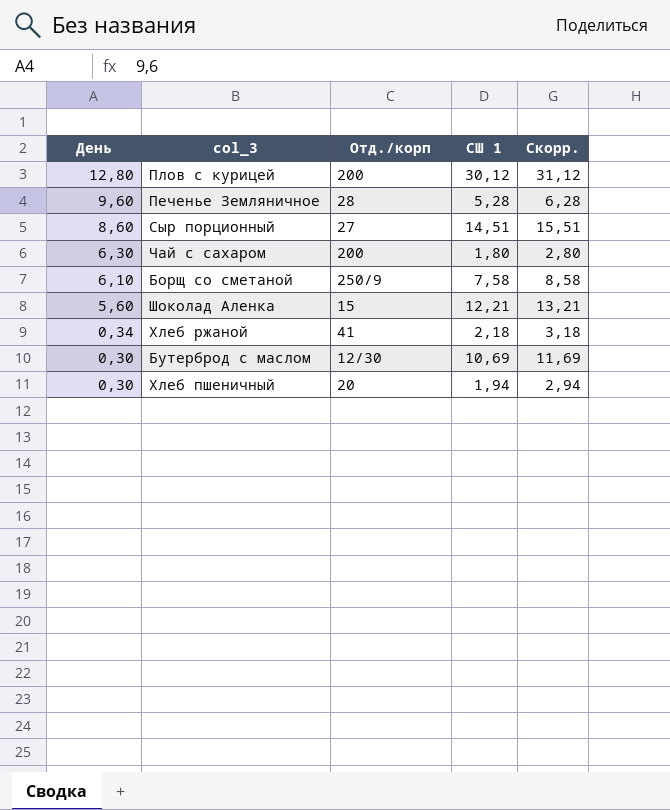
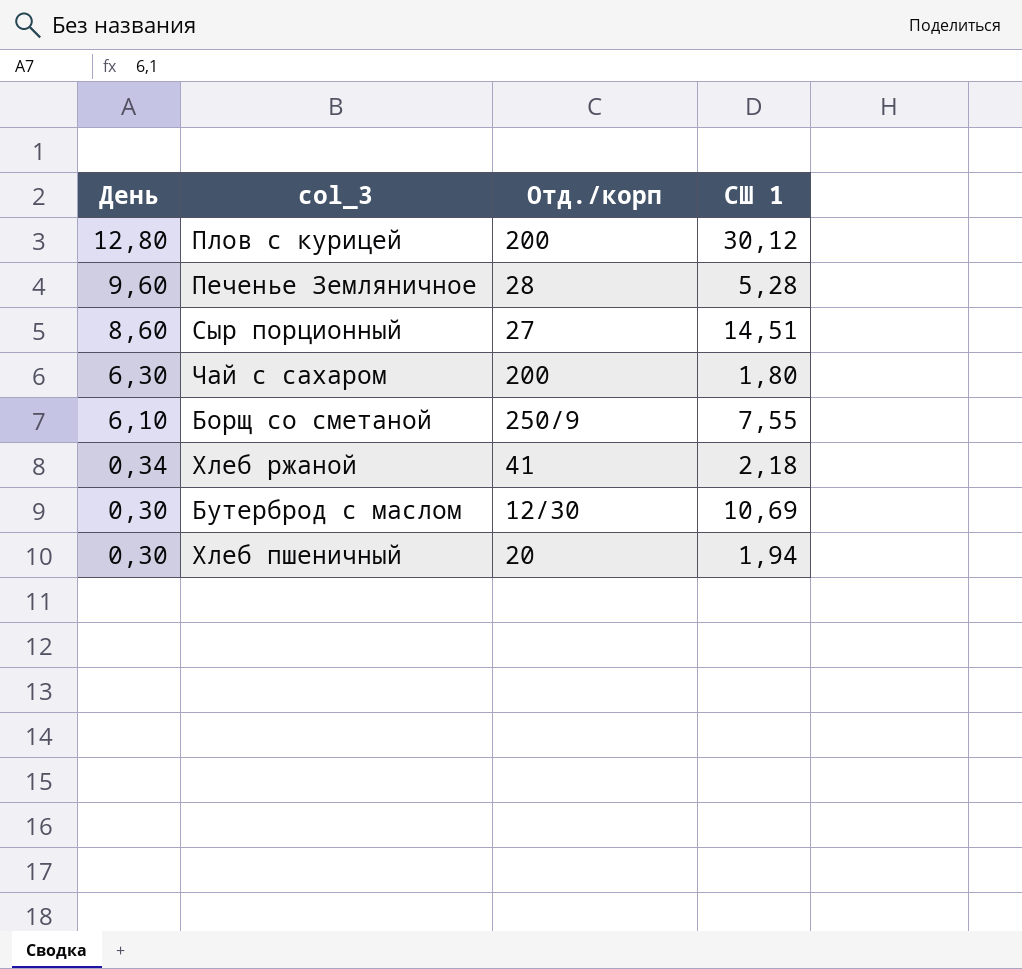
column Скорр. | formula: [СШ 1] + 1 -> none
row Шоколад Аленка: 5,60 | 15 | 12,21 | 13,21 -> none
Борщ со сметаной | СШ 1: 7,58 -> 7,55

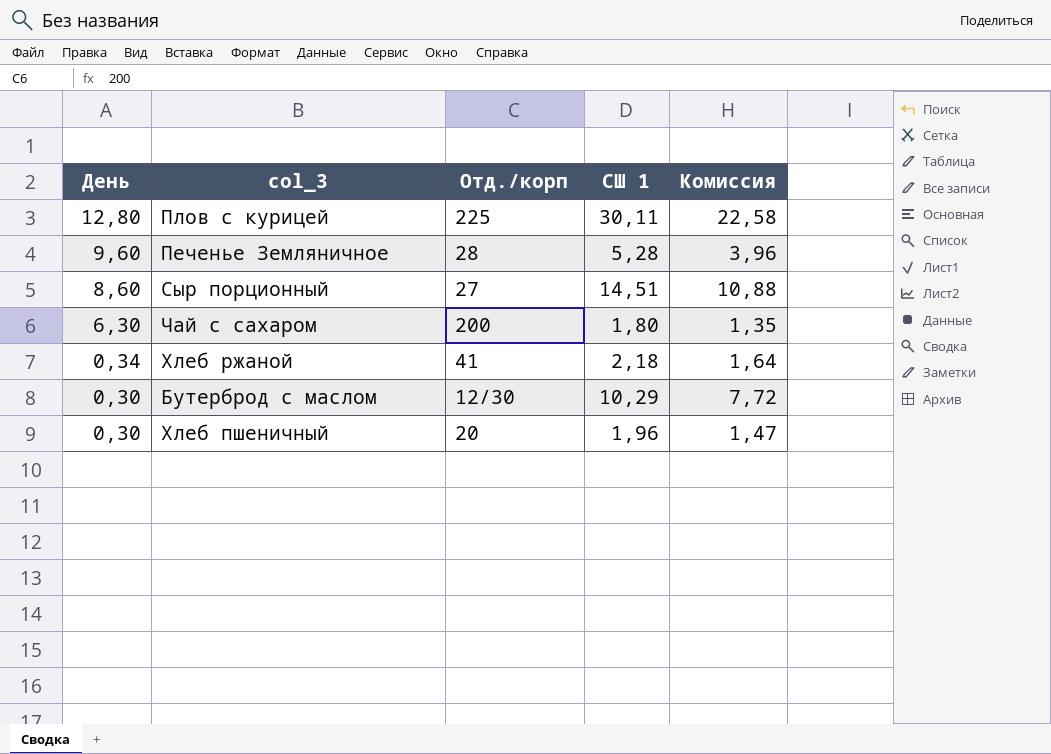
column Комиссия | formula: none -> [СШ 1] * 0,75
row Борщ со сметаной: 6,10 | 250/9 | 7,55 -> none
Плов с курицей | Отд./корп: 200 -> 225
Плов с курицей | СШ 1: 30,12 -> 30,11
Бутерброд с маслом | СШ 1: 10,69 -> 10,29
Хлеб пшеничный | СШ 1: 1,94 -> 1,96

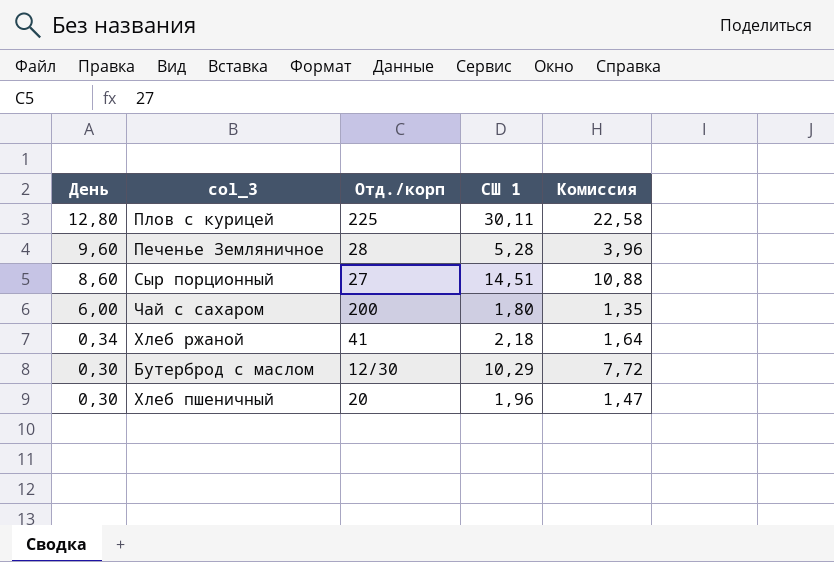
Чай с сахаром | День: 6,30 -> 6,00

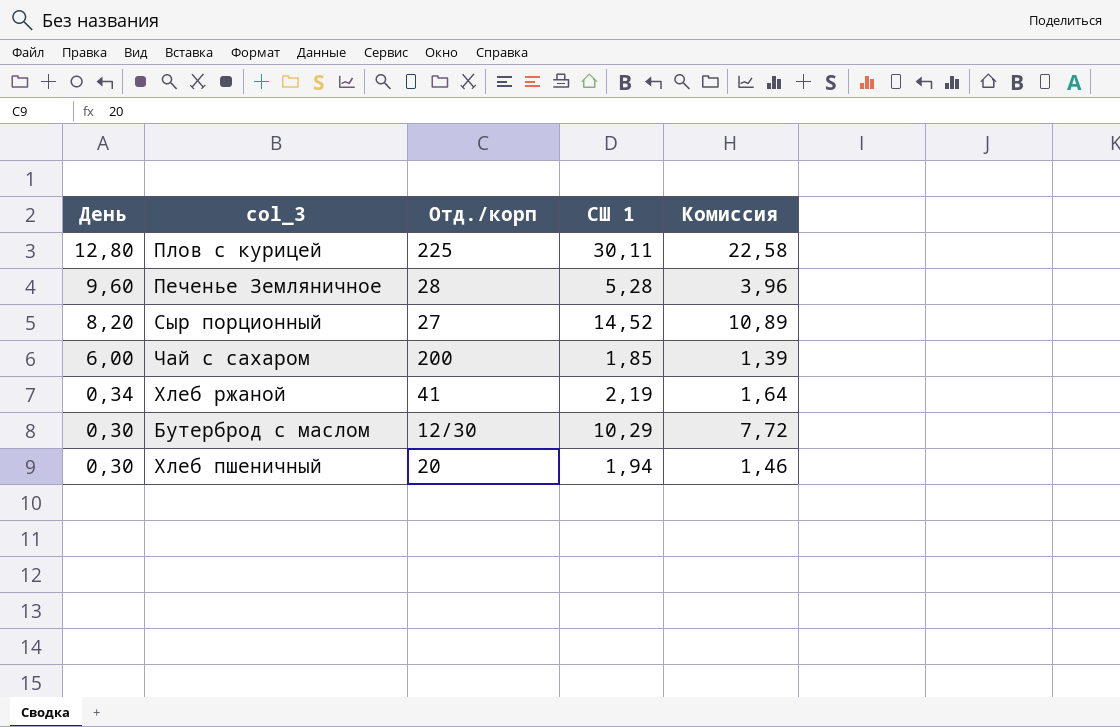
Сыр порционный | День: 8,60 -> 8,20
Сыр порционный | СШ 1: 14,51 -> 14,52
Сыр порционный | Комиссия: 10,88 -> 10,89
Чай с сахаром | СШ 1: 1,80 -> 1,85
Чай с сахаром | Комиссия: 1,35 -> 1,39
Хлеб ржаной | СШ 1: 2,18 -> 2,19
Хлеб пшеничный | СШ 1: 1,96 -> 1,94
Хлеб пшеничный | Комиссия: 1,47 -> 1,46

